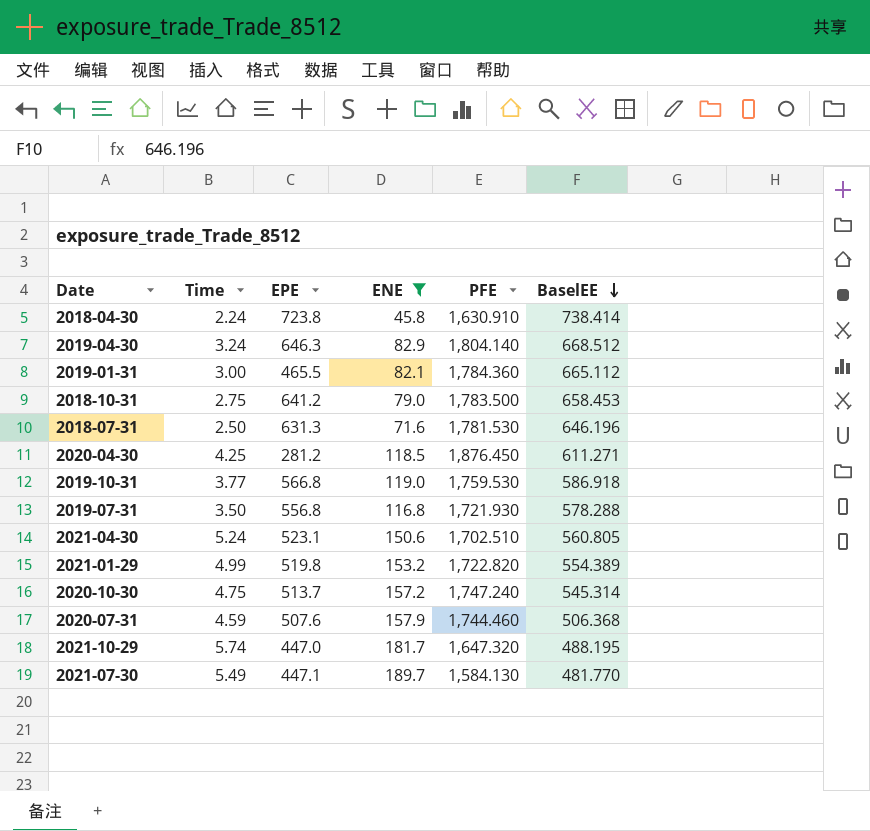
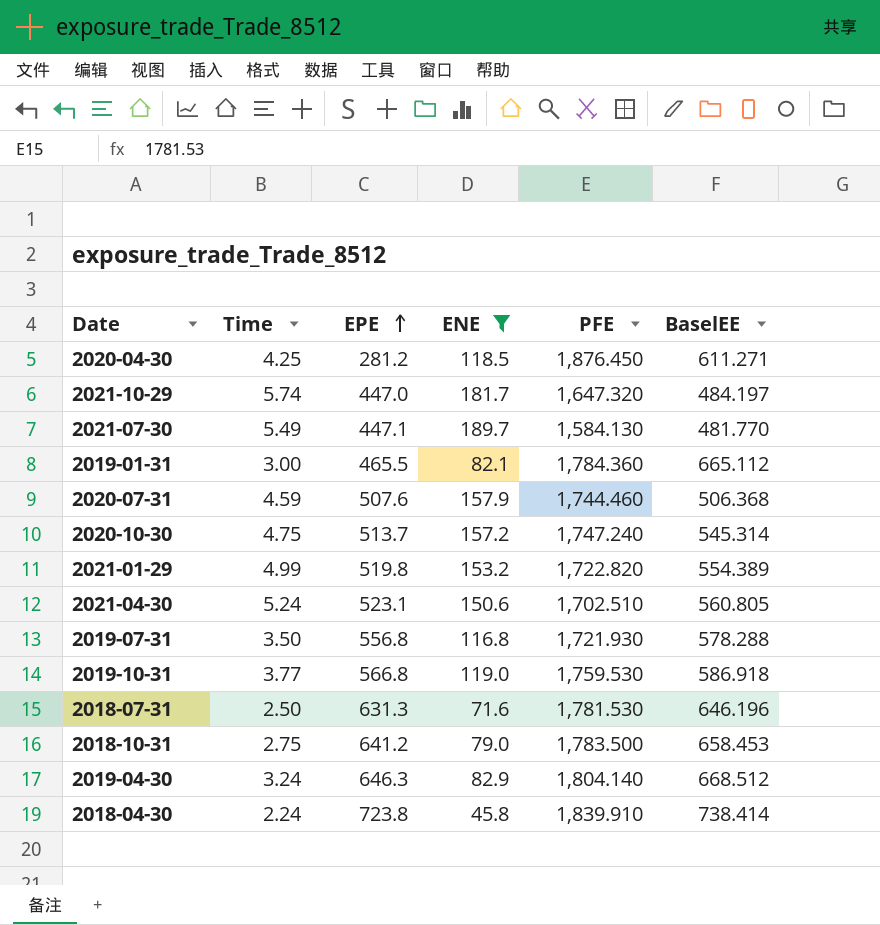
row order: BaselEE descending -> EPE ascending
2021-10-29 | BaselEE: 488.195 -> 484.197
2018-04-30 | PFE: 1,630.910 -> 1,839.910

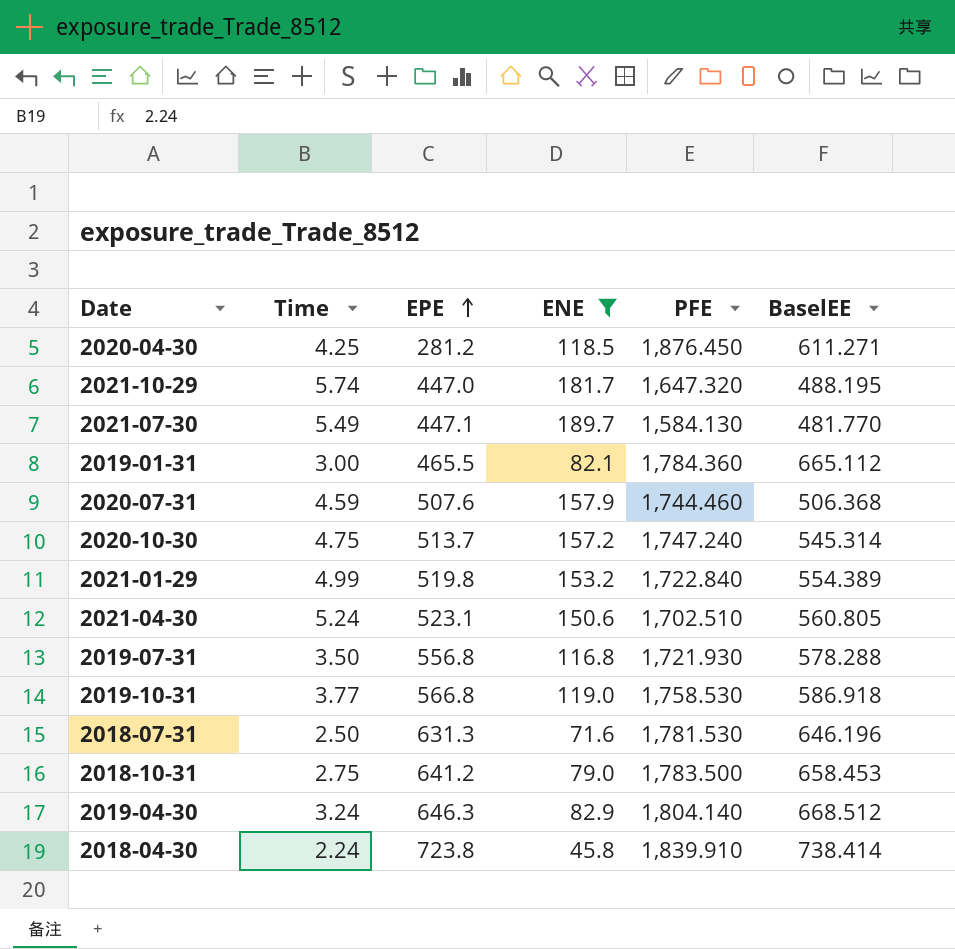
2021-10-29 | BaselEE: 484.197 -> 488.195
2021-01-29 | PFE: 1,722.820 -> 1,722.840
2019-10-31 | PFE: 1,759.530 -> 1,758.530

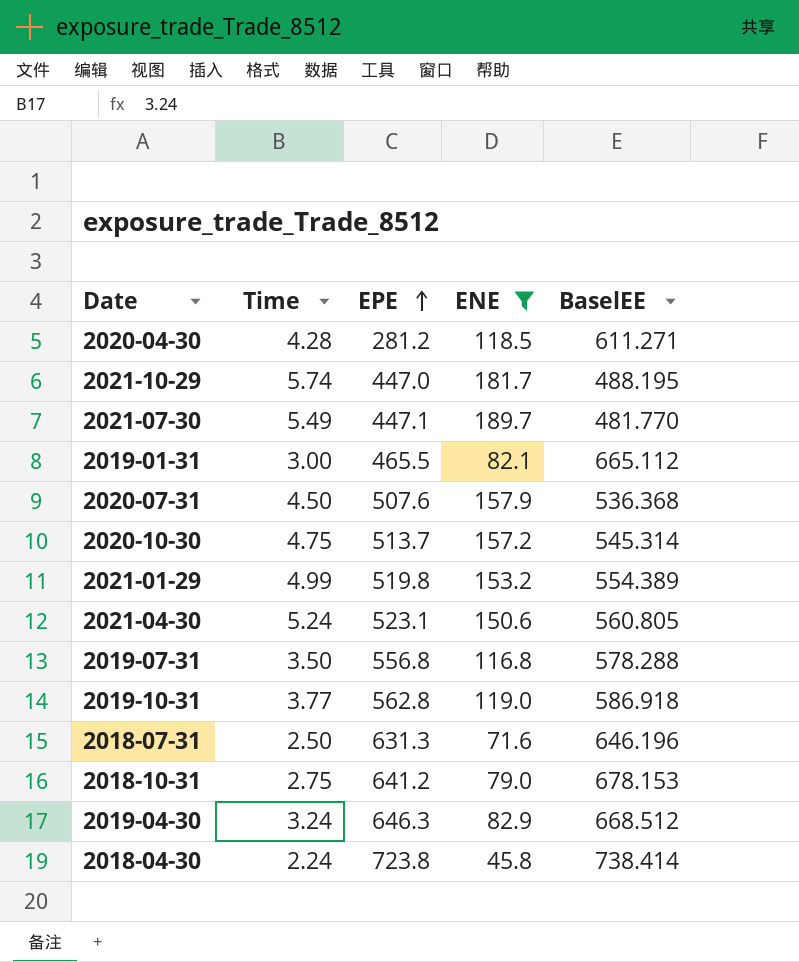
column PFE | position: 5 -> none
2020-04-30 | Time: 4.25 -> 4.28
2020-07-31 | Time: 4.59 -> 4.50
2020-07-31 | BaselEE: 506.368 -> 536.368
2019-10-31 | EPE: 566.8 -> 562.8
2018-10-31 | BaselEE: 658.453 -> 678.153

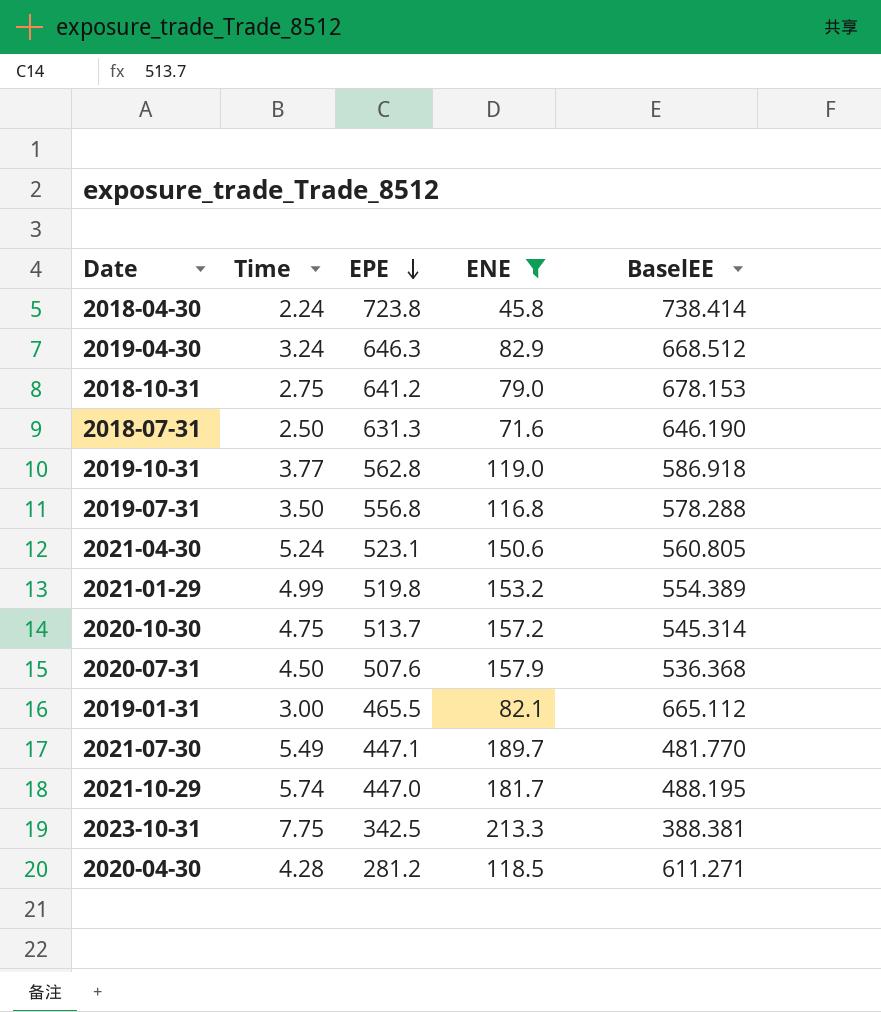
row order: EPE ascending -> EPE descending
2018-07-31 | BaselEE: 646.196 -> 646.190
row 2023-10-31: none -> 7.75 | 342.5 | 213.3 | 388.381

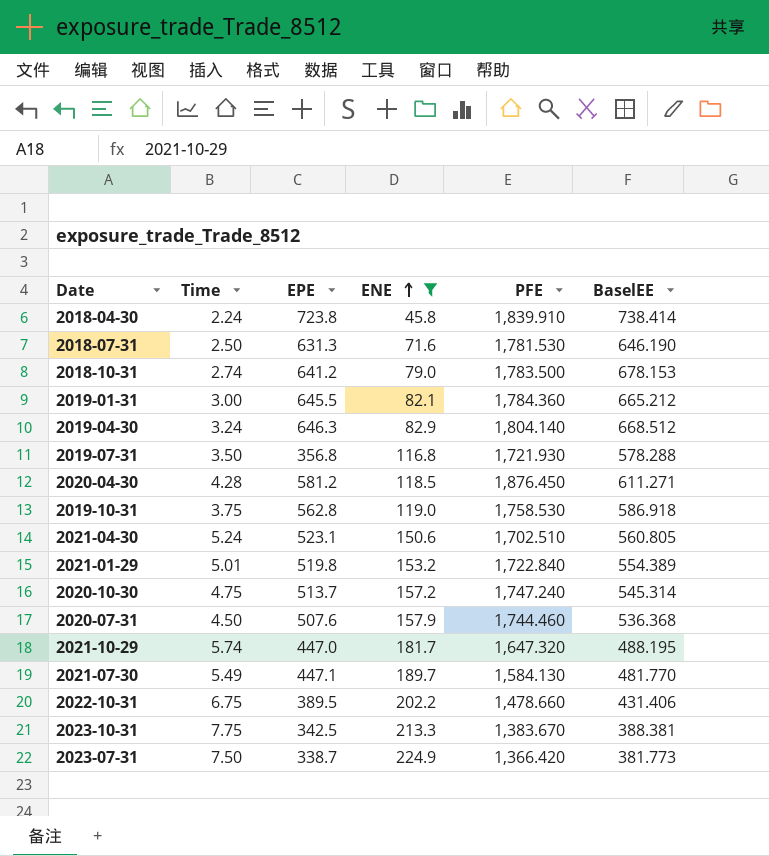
row order: EPE descending -> ENE ascending
column PFE | position: none -> 5
2018-10-31 | Time: 2.75 -> 2.74
2019-01-31 | EPE: 465.5 -> 645.5
2019-01-31 | BaselEE: 665.112 -> 665.212
2019-07-31 | EPE: 556.8 -> 356.8
2020-04-30 | EPE: 281.2 -> 581.2
2019-10-31 | Time: 3.77 -> 3.75
2021-01-29 | Time: 4.99 -> 5.01
row 2022-10-31: none -> 6.75 | 389.5 | 202.2 | 1,478.660 | 431.406
row 2023-07-31: none -> 7.50 | 338.7 | 224.9 | 1,366.420 | 381.773

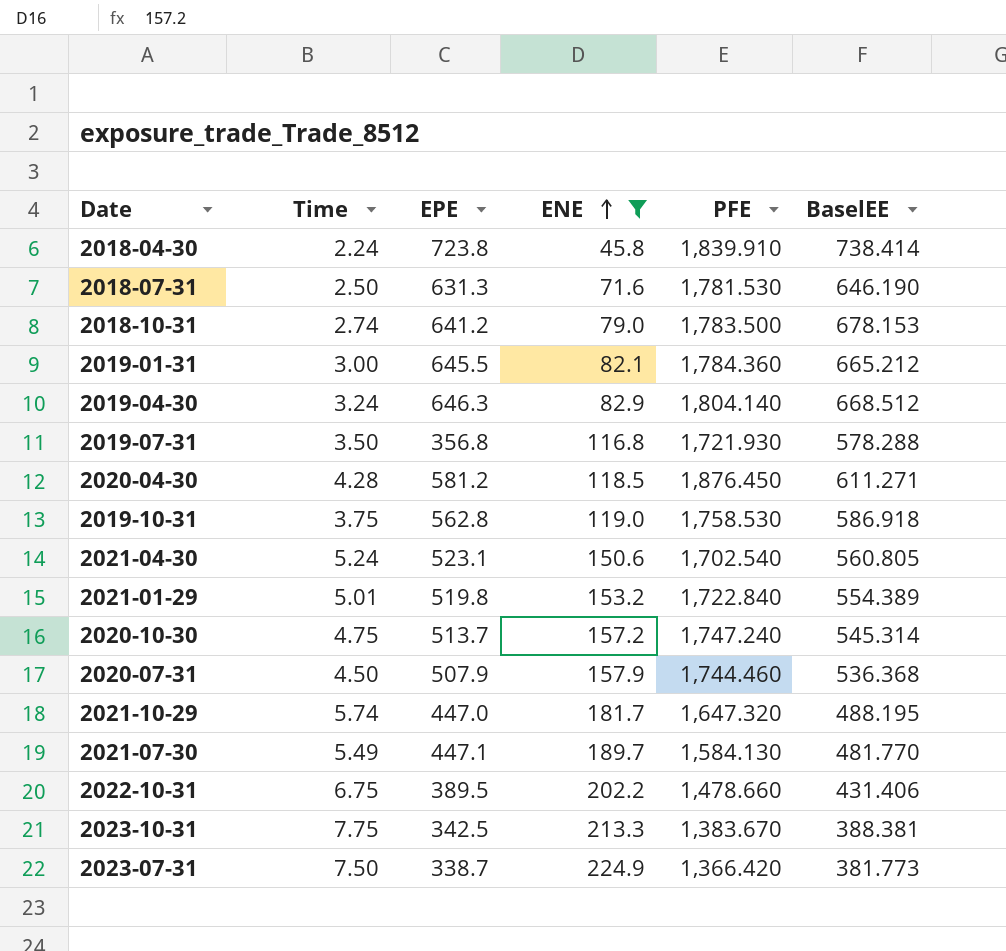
2021-04-30 | PFE: 1,702.510 -> 1,702.540
2020-07-31 | EPE: 507.6 -> 507.9

